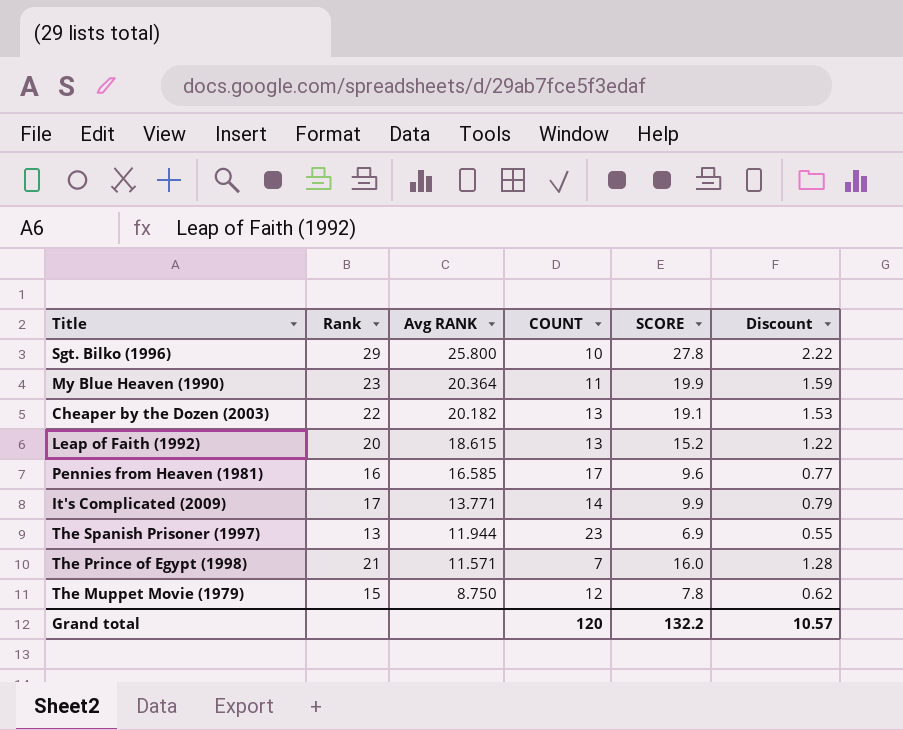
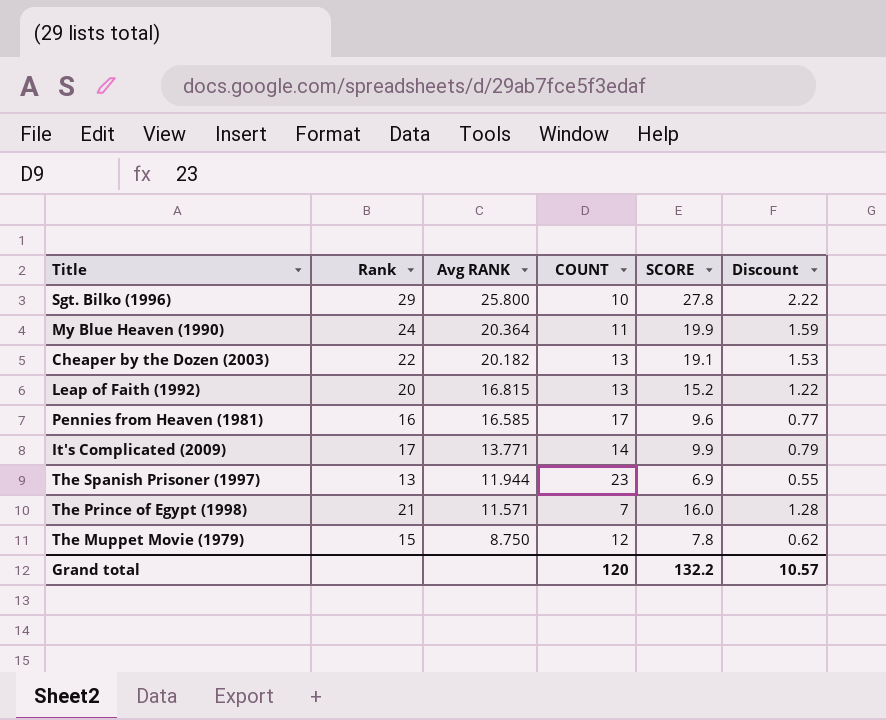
My Blue Heaven (1990) | Rank: 23 -> 24
Leap of Faith (1992) | Avg RANK: 18.615 -> 16.815

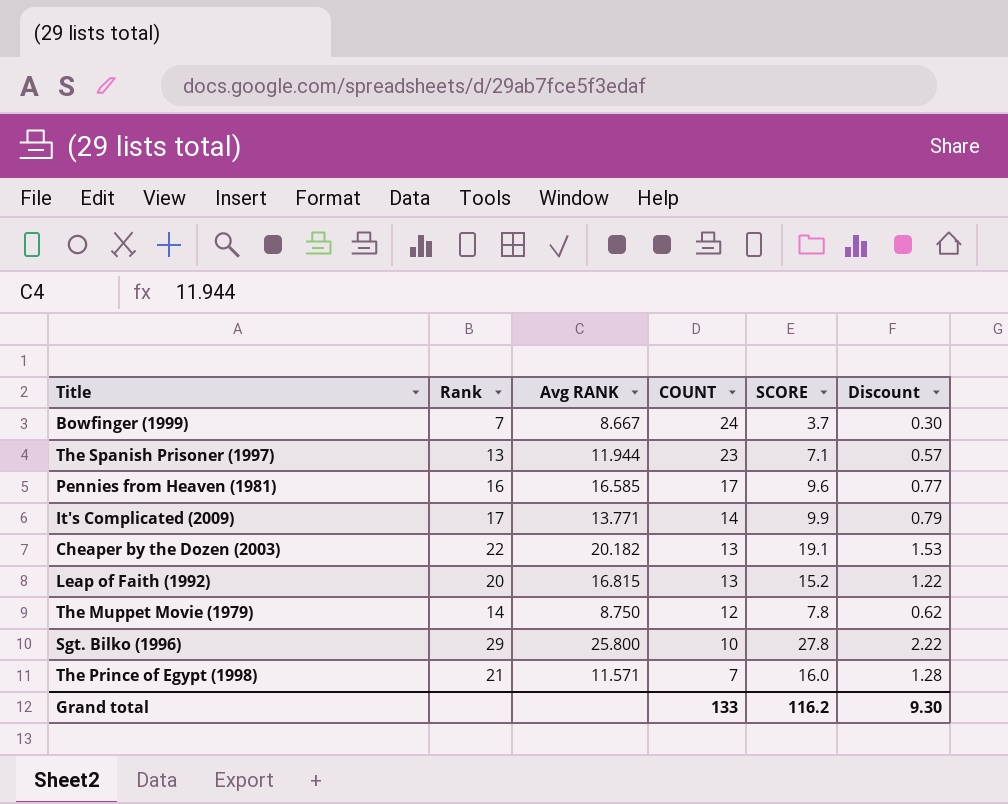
row order: Avg RANK descending -> COUNT descending
row My Blue Heaven (1990): 24 | 20.364 | 11 | 19.9 | 1.59 -> none
row Bowfinger (1999): none -> 7 | 8.667 | 24 | 3.7 | 0.30
The Spanish Prisoner (1997) | SCORE: 6.9 -> 7.1
The Spanish Prisoner (1997) | Discount: 0.55 -> 0.57
The Muppet Movie (1979) | Rank: 15 -> 14
Grand total | COUNT: 120 -> 133
Grand total | SCORE: 132.2 -> 116.2
Grand total | Discount: 10.57 -> 9.30

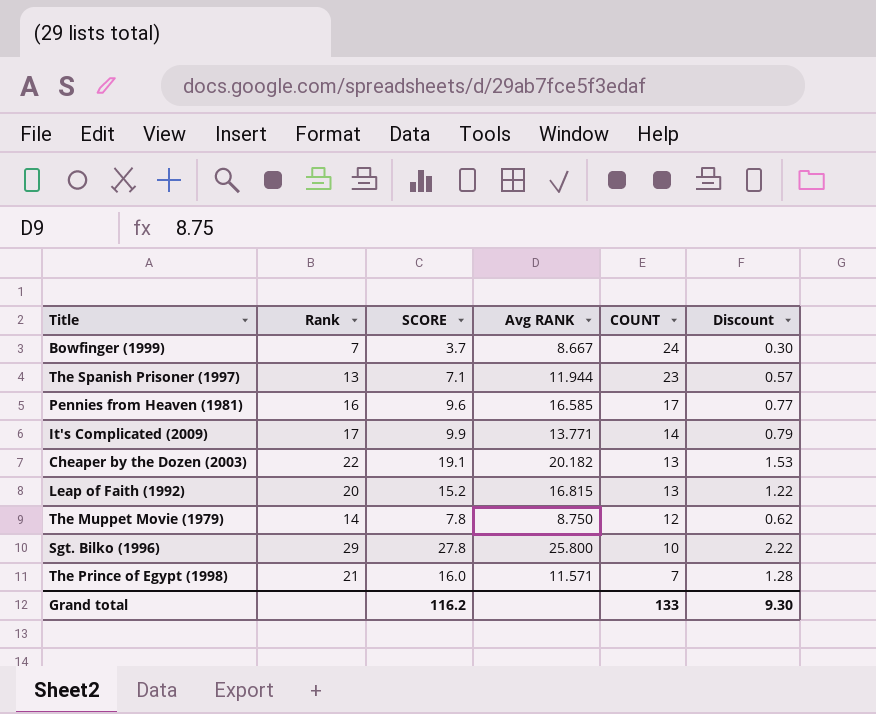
column SCORE | position: 5 -> 3

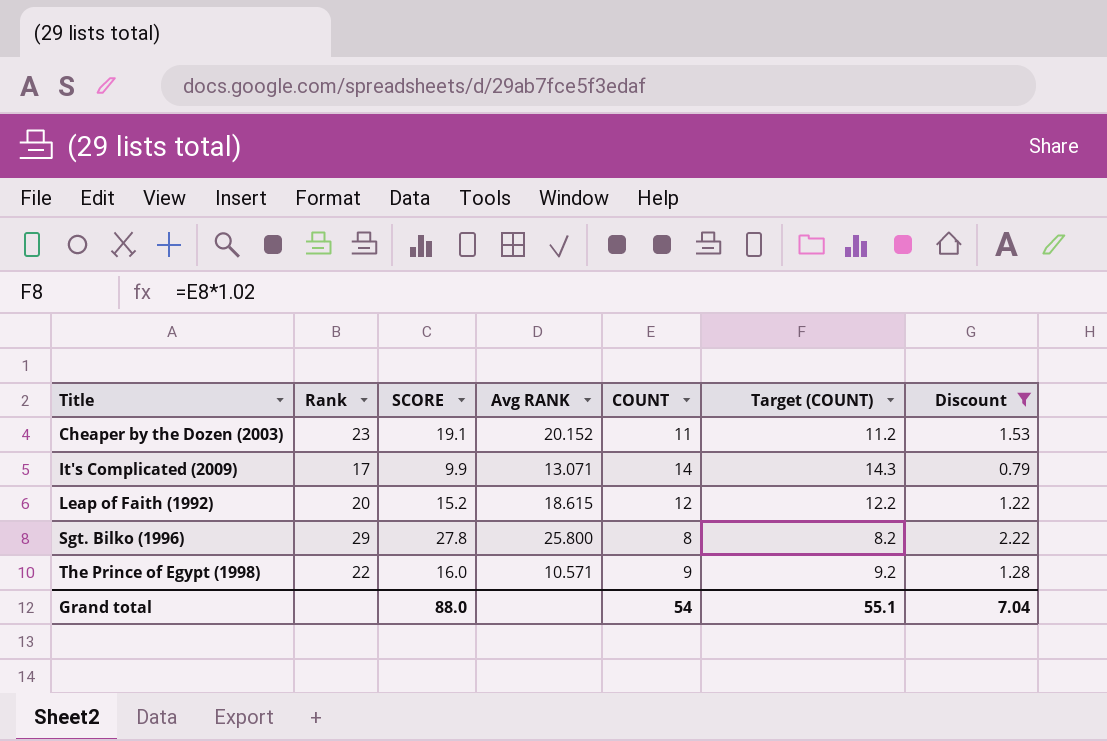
filter: none -> Discount >= 0.79
row order: COUNT descending -> Title ascending
column Target (COUNT) | formula: none -> [COUNT] * 1.02
Cheaper by the Dozen (2003) | Rank: 22 -> 23
Cheaper by the Dozen (2003) | Avg RANK: 20.182 -> 20.152
Cheaper by the Dozen (2003) | COUNT: 13 -> 11
It's Complicated (2009) | Avg RANK: 13.771 -> 13.071
Leap of Faith (1992) | Avg RANK: 16.815 -> 18.615
Leap of Faith (1992) | COUNT: 13 -> 12
Sgt. Bilko (1996) | COUNT: 10 -> 8
The Prince of Egypt (1998) | Rank: 21 -> 22
The Prince of Egypt (1998) | Avg RANK: 11.571 -> 10.571
The Prince of Egypt (1998) | COUNT: 7 -> 9
Grand total | SCORE: 116.2 -> 88.0
Grand total | COUNT: 133 -> 54
Grand total | Discount: 9.30 -> 7.04

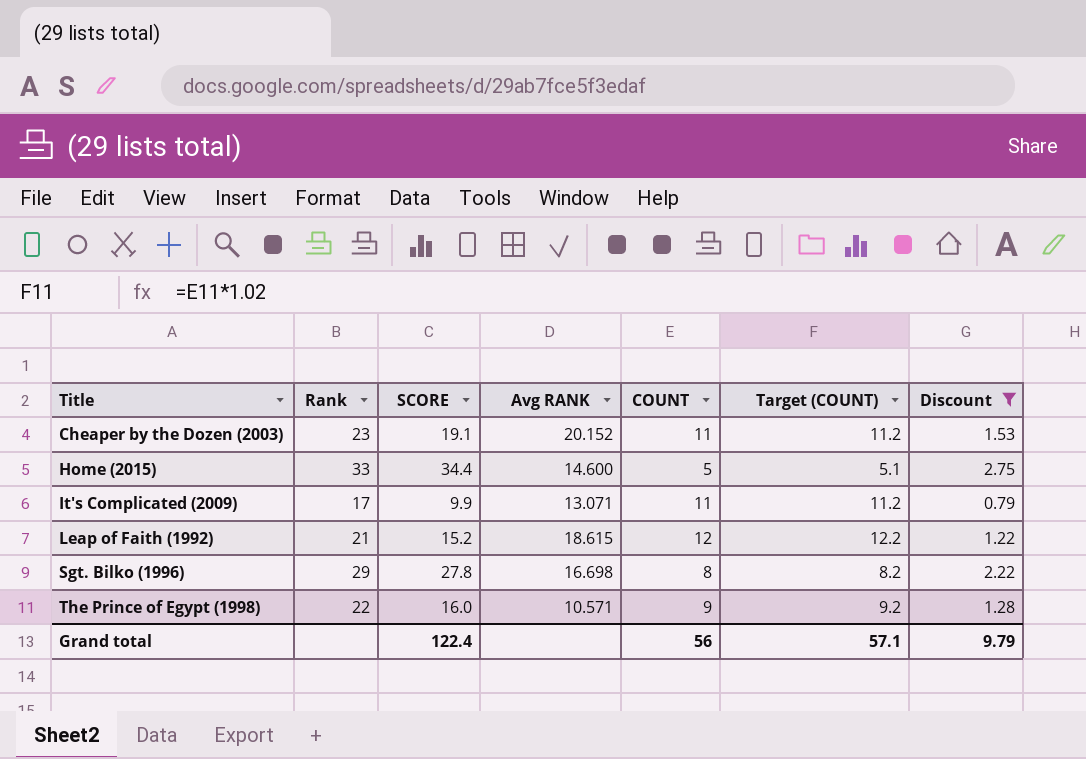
row Home (2015): none -> 33 | 34.4 | 14.600 | 5 | 5.1 | 2.75
It's Complicated (2009) | COUNT: 14 -> 11
It's Complicated (2009) | Target (COUNT): 14.3 -> 11.2
Leap of Faith (1992) | Rank: 20 -> 21
Sgt. Bilko (1996) | Avg RANK: 25.800 -> 16.698
Grand total | SCORE: 88.0 -> 122.4
Grand total | COUNT: 54 -> 56
Grand total | Target (COUNT): 55.1 -> 57.1
Grand total | Discount: 7.04 -> 9.79

